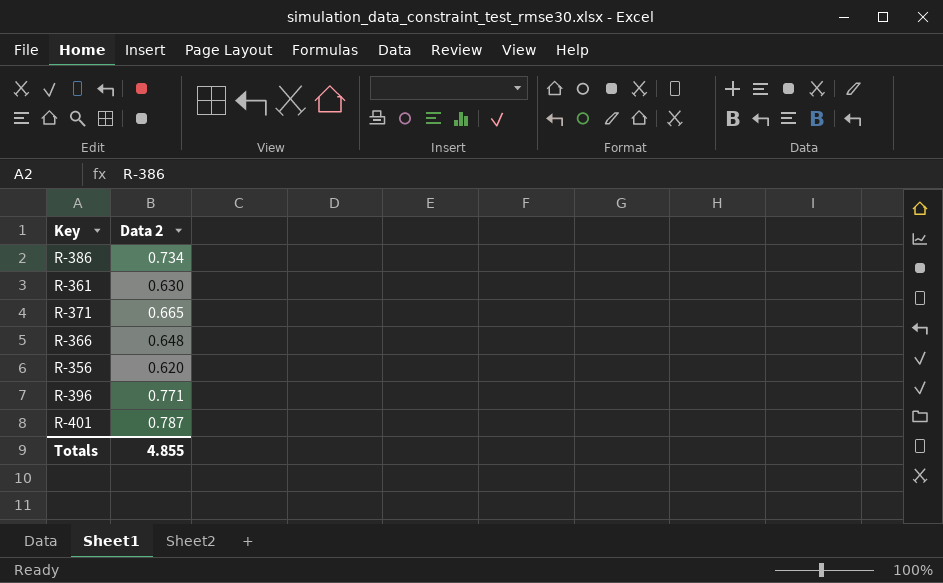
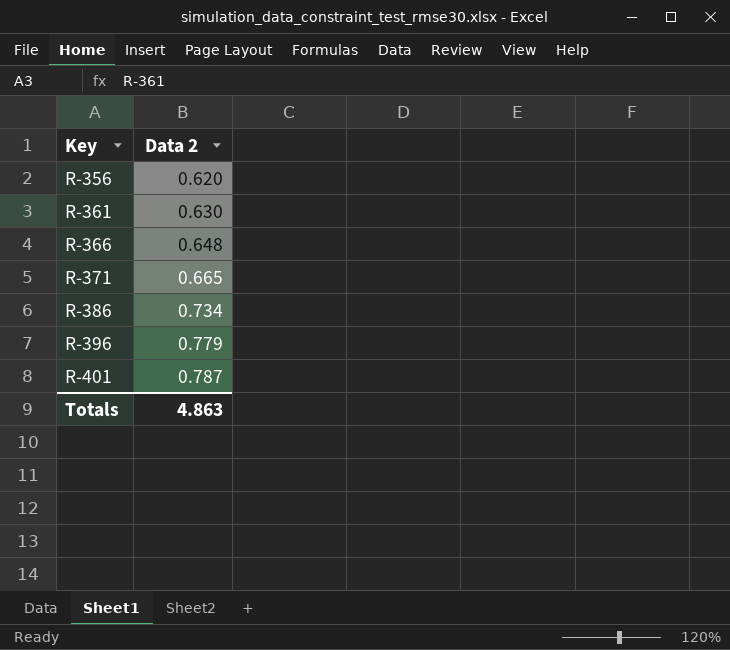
row order: none -> Key ascending
R-396 | Data 2: 0.771 -> 0.779
Totals | Data 2: 4.855 -> 4.863

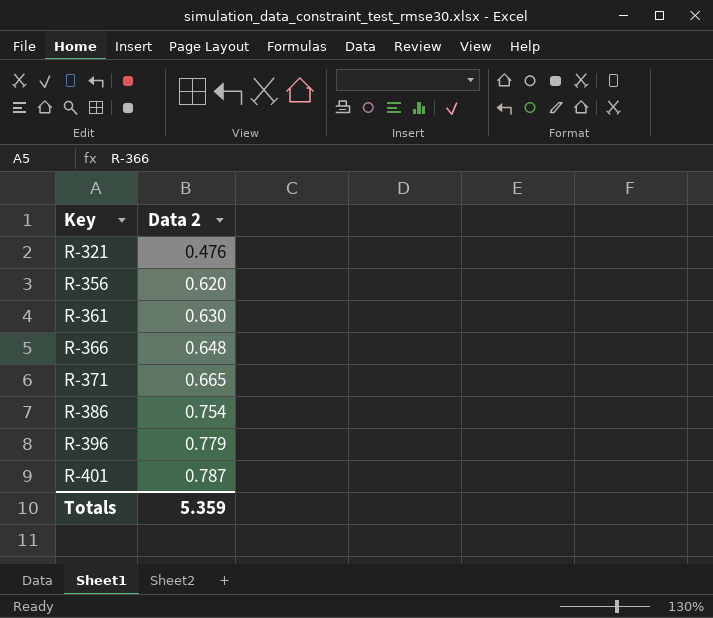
row R-321: none -> 0.476
R-386 | Data 2: 0.734 -> 0.754
Totals | Data 2: 4.863 -> 5.359

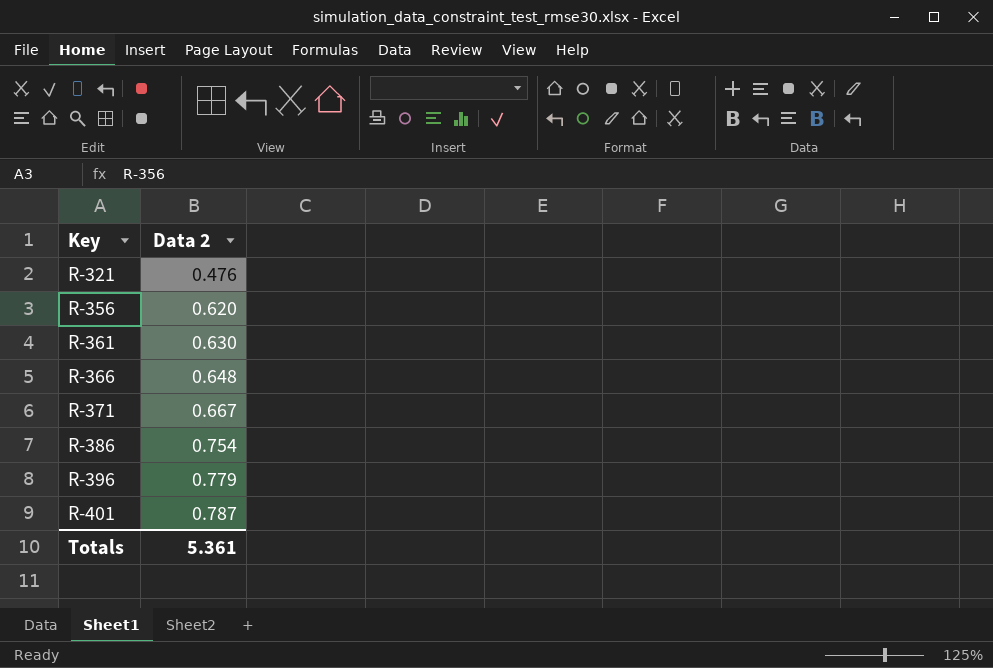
R-371 | Data 2: 0.665 -> 0.667
Totals | Data 2: 5.359 -> 5.361

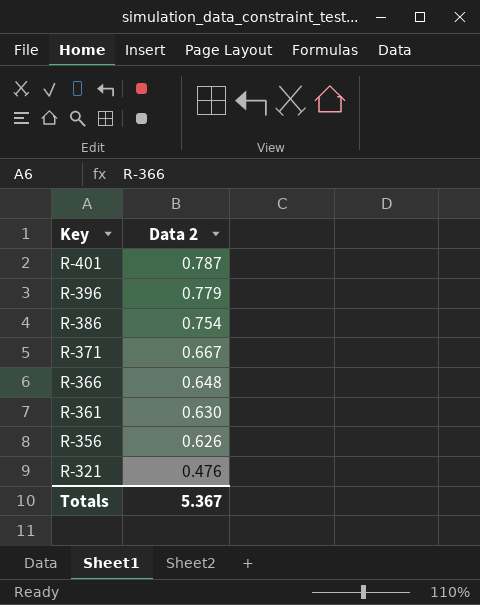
row order: Key ascending -> Key descending
R-356 | Data 2: 0.620 -> 0.626
Totals | Data 2: 5.361 -> 5.367

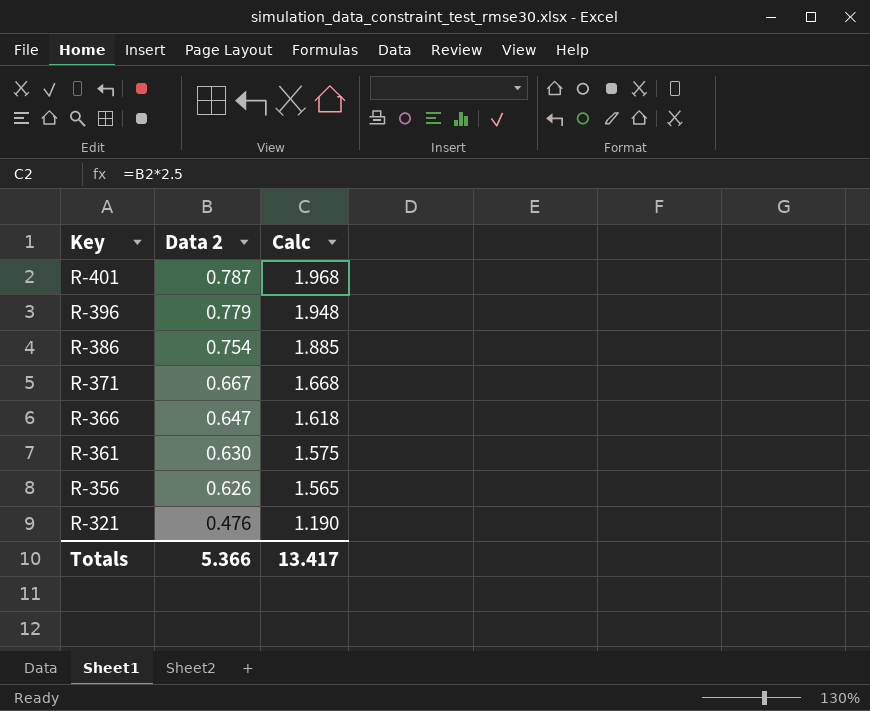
column Calc | formula: none -> [Data 2] * 2.5
R-366 | Data 2: 0.648 -> 0.647
Totals | Data 2: 5.367 -> 5.366

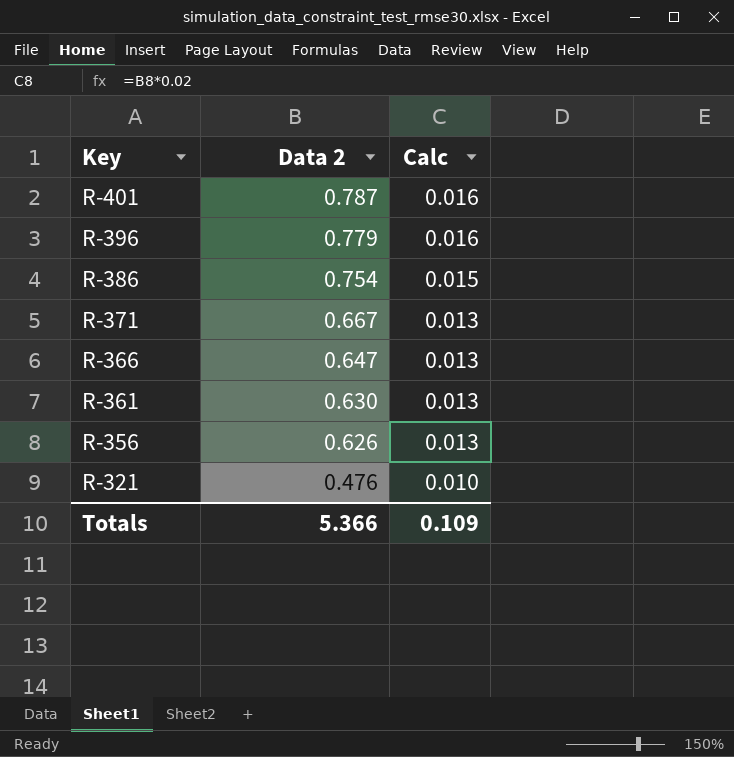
column Calc | formula: [Data 2] * 2.5 -> [Data 2] * 0.02
Totals | Calc: 13.417 -> 0.109

